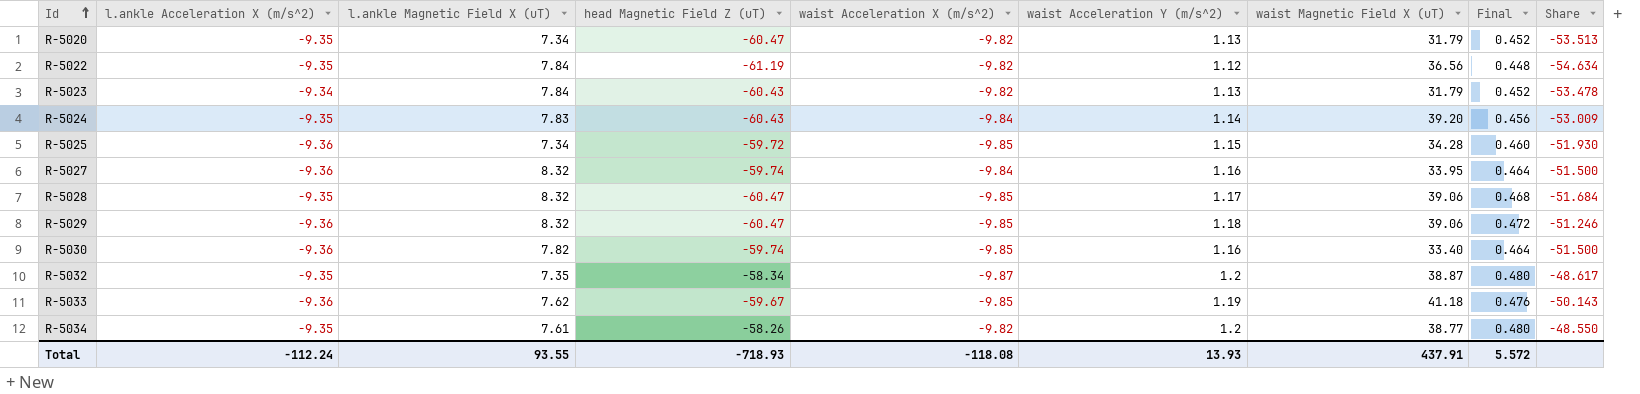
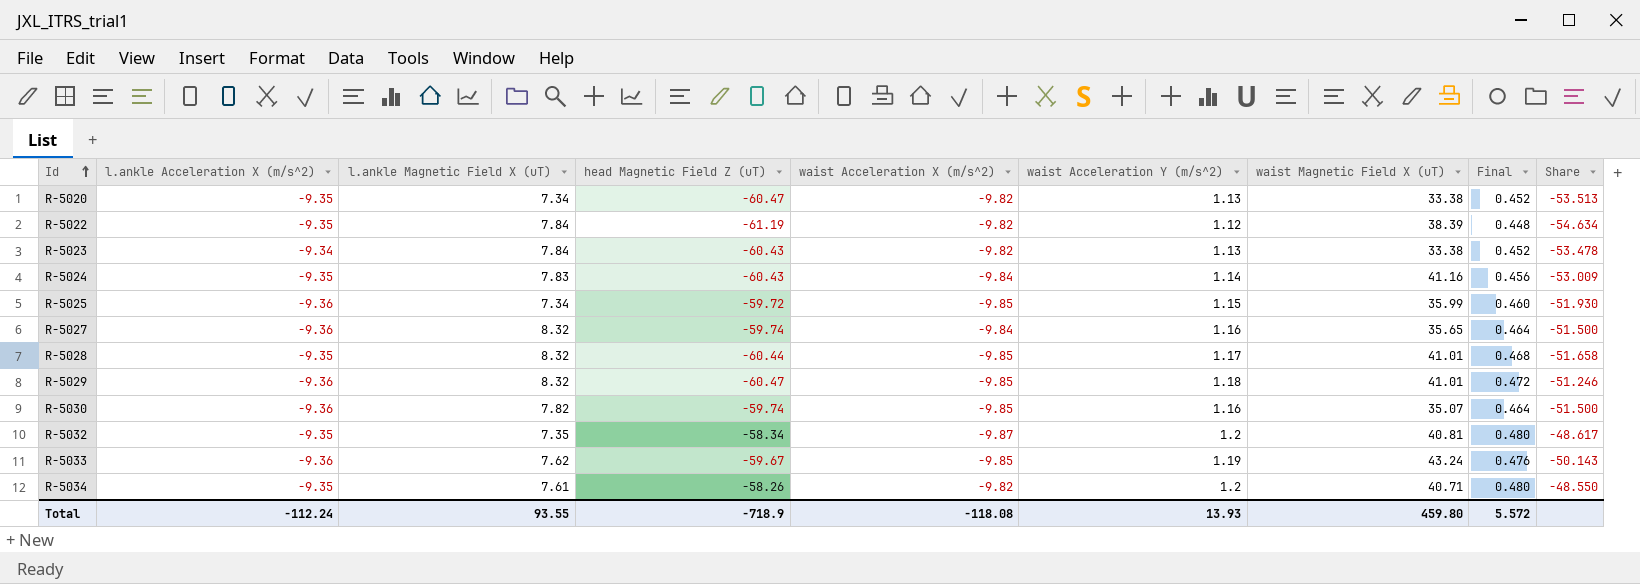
R-5020 | waist Magnetic Field X (uT): 31.79 -> 33.38
R-5022 | waist Magnetic Field X (uT): 36.56 -> 38.39
R-5023 | waist Magnetic Field X (uT): 31.79 -> 33.38
R-5024 | waist Magnetic Field X (uT): 39.20 -> 41.16
R-5025 | waist Magnetic Field X (uT): 34.28 -> 35.99
R-5027 | waist Magnetic Field X (uT): 33.95 -> 35.65
R-5028 | head Magnetic Field Z (uT): -60.47 -> -60.44
R-5028 | waist Magnetic Field X (uT): 39.06 -> 41.01
R-5028 | Share: -51.684 -> -51.658
R-5029 | waist Magnetic Field X (uT): 39.06 -> 41.01
R-5030 | waist Magnetic Field X (uT): 33.40 -> 35.07
R-5032 | waist Magnetic Field X (uT): 38.87 -> 40.81
R-5033 | waist Magnetic Field X (uT): 41.18 -> 43.24
R-5034 | waist Magnetic Field X (uT): 38.77 -> 40.71
Total | head Magnetic Field Z (uT): -718.93 -> -718.9
Total | waist Magnetic Field X (uT): 437.91 -> 459.80

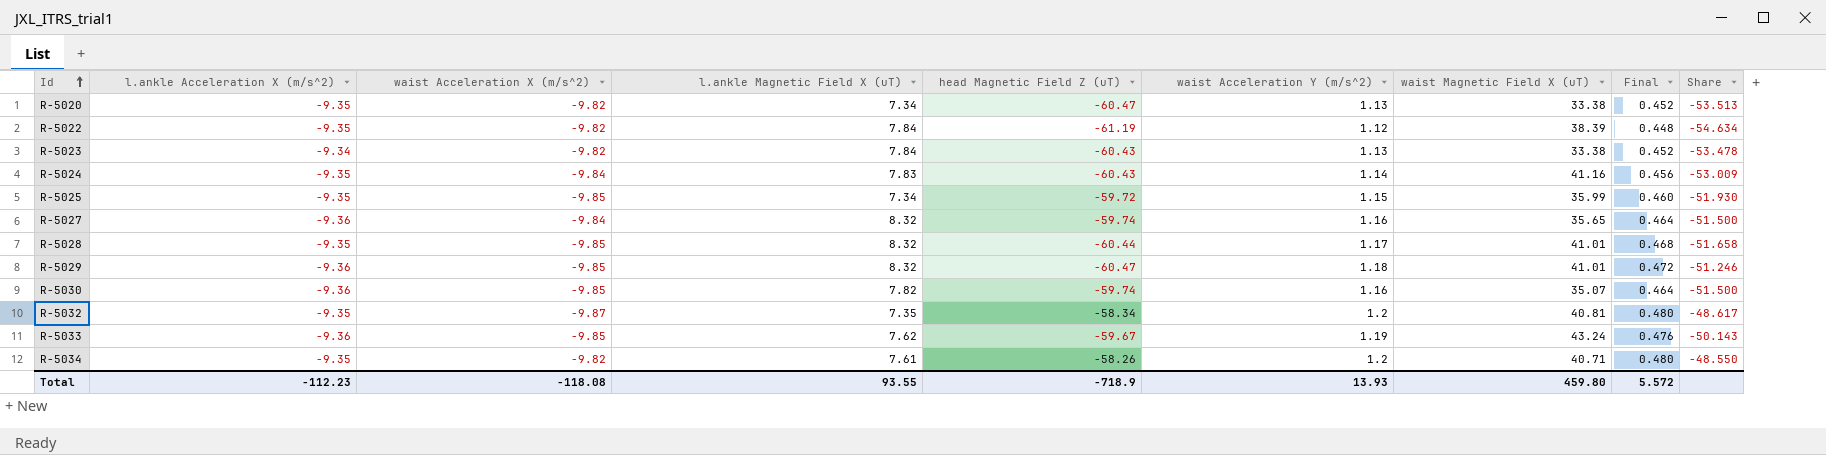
column waist Acceleration X (m/s^2) | position: 5 -> 3
R-5025 | l.ankle Acceleration X (m/s^2): -9.36 -> -9.35
Total | l.ankle Acceleration X (m/s^2): -112.24 -> -112.23

